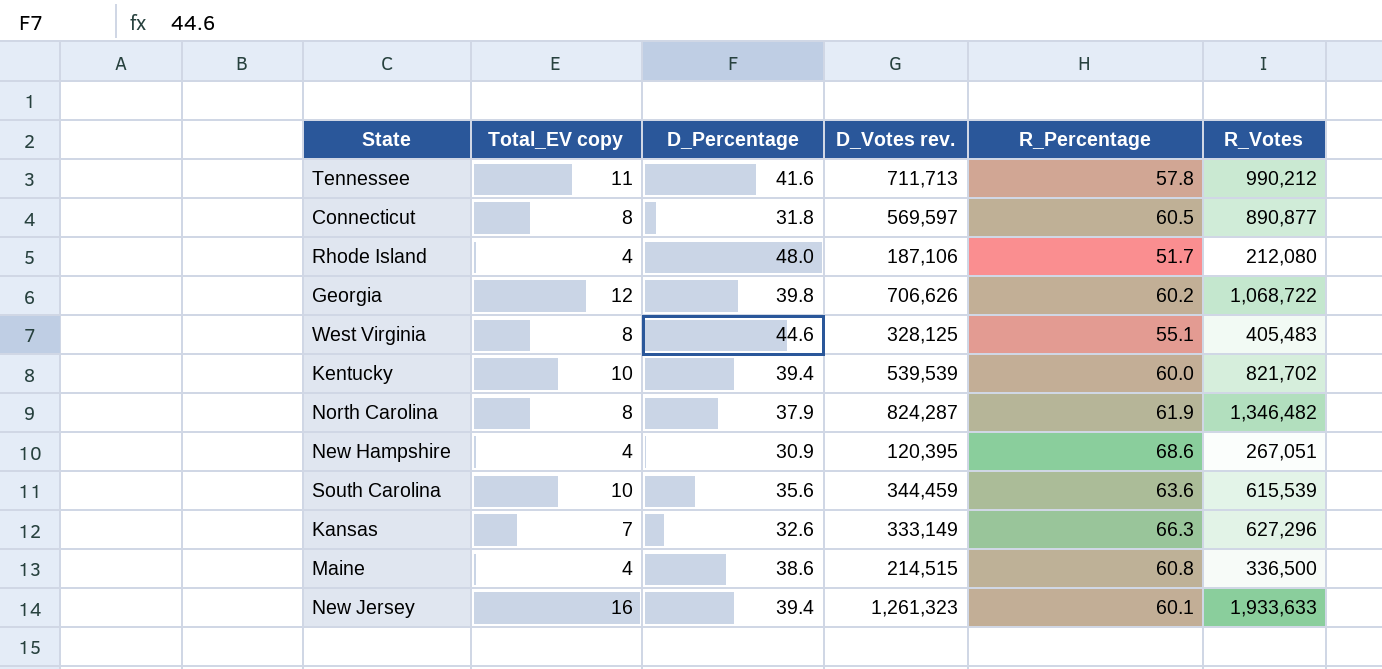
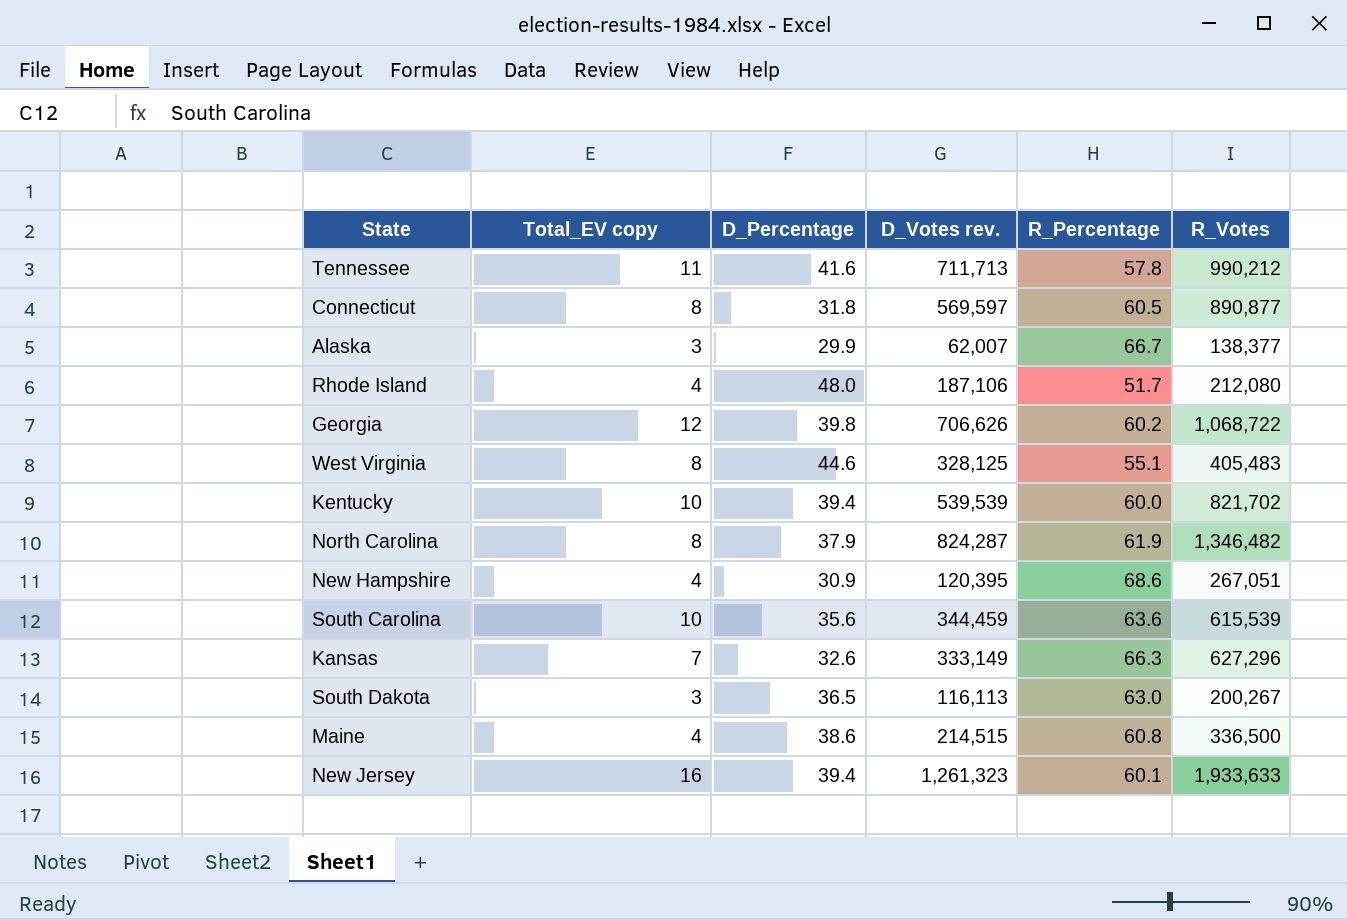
row Alaska: none -> 3 | 29.9 | 62,007 | 66.7 | 138,377
row South Dakota: none -> 3 | 36.5 | 116,113 | 63.0 | 200,267

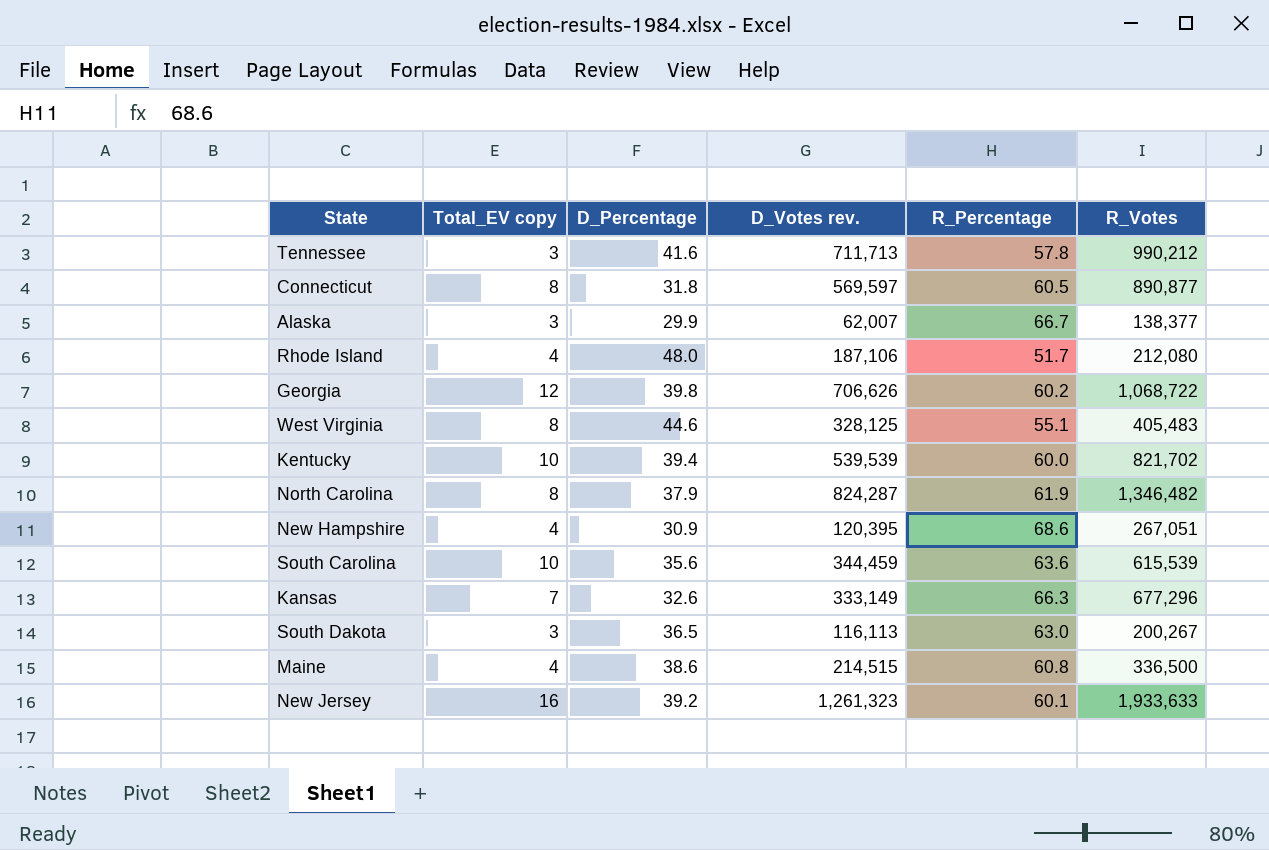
Tennessee | Total_EV copy: 11 -> 3
Kansas | R_Votes: 627,296 -> 677,296
New Jersey | D_Percentage: 39.4 -> 39.2

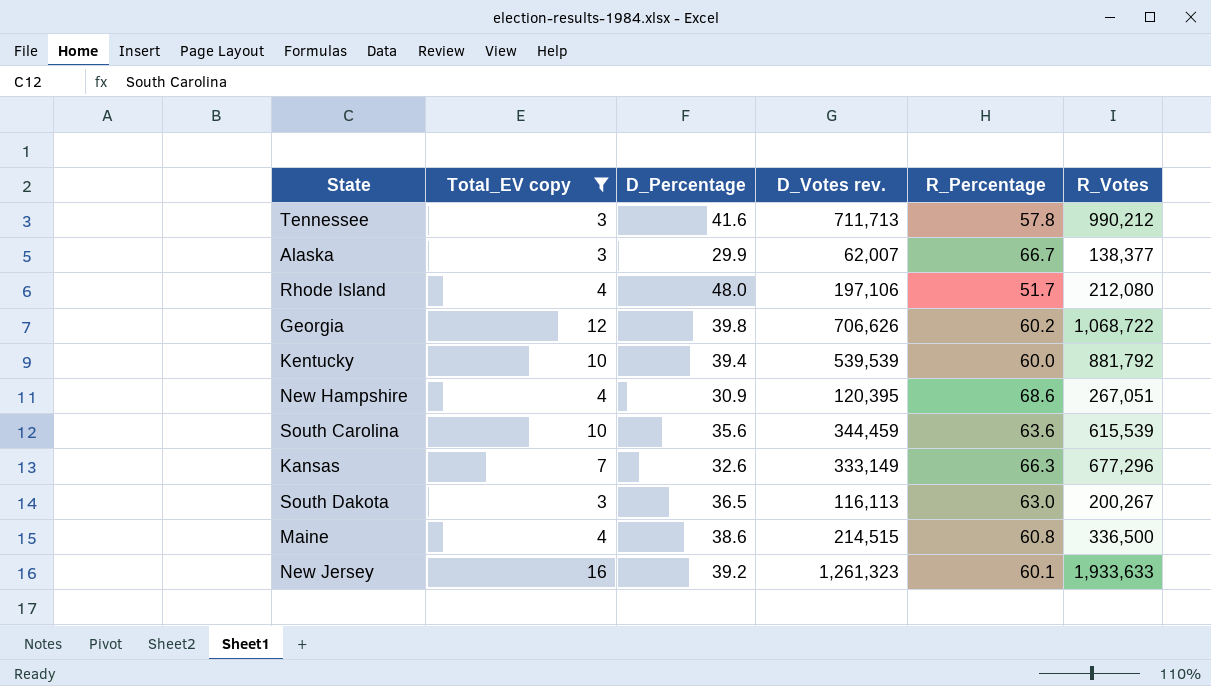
filter: none -> Total_EV copy != 8
Rhode Island | D_Votes rev.: 187,106 -> 197,106
Kentucky | R_Votes: 821,702 -> 881,792

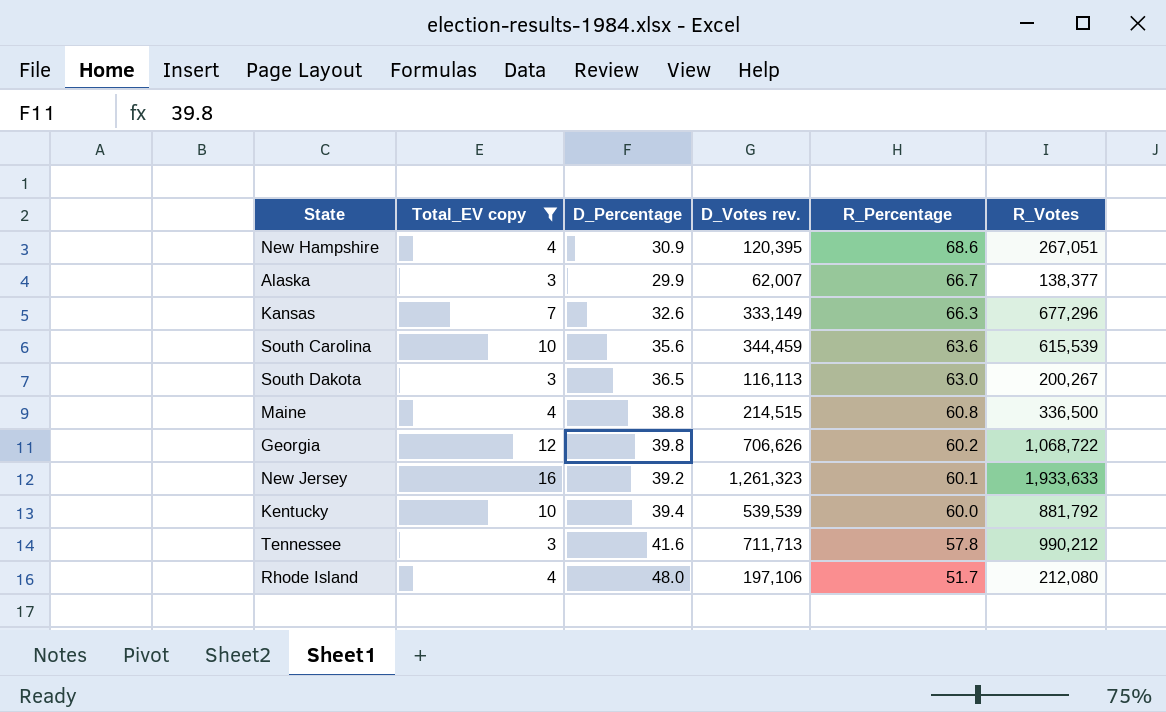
row order: none -> R_Percentage descending
Maine | D_Percentage: 38.6 -> 38.8

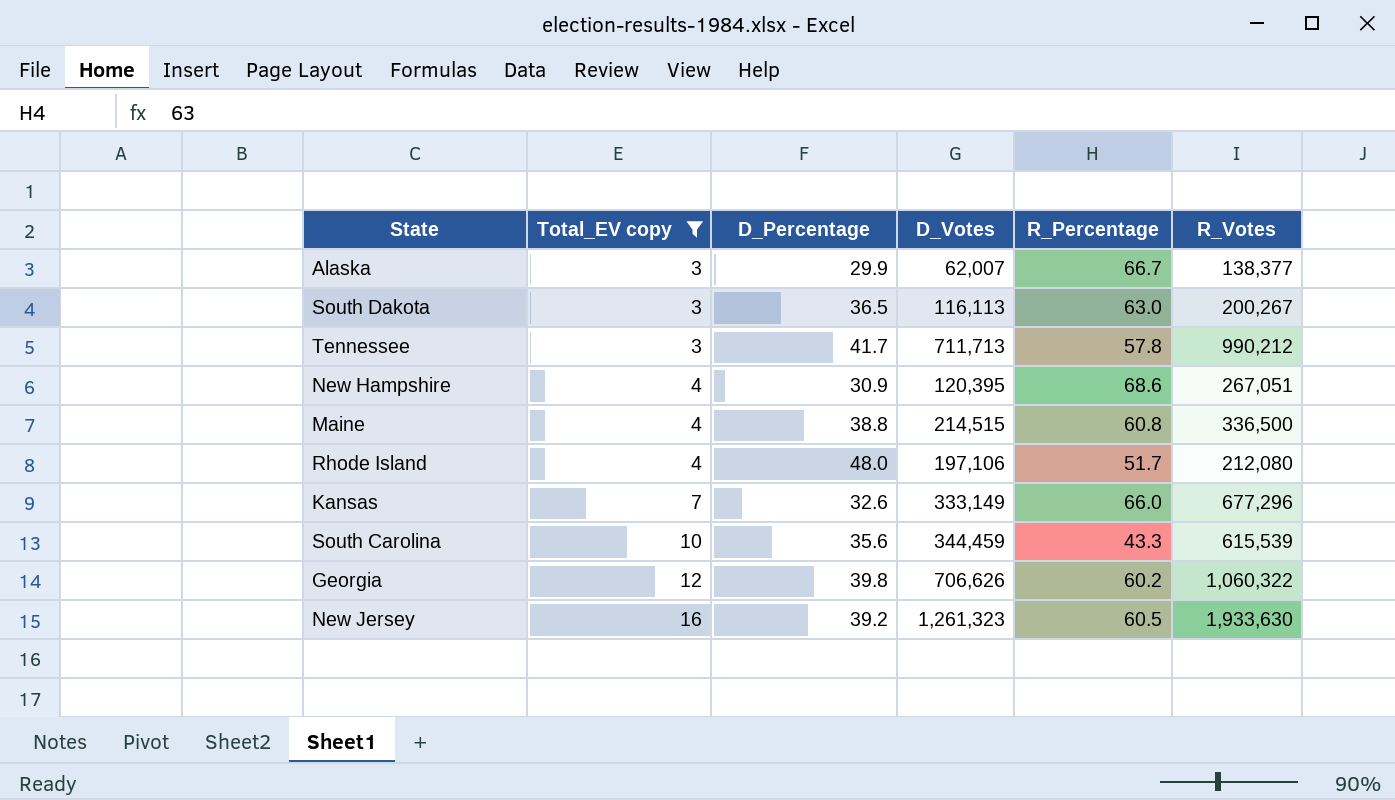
row order: R_Percentage descending -> Total_EV copy ascending
column name: D_Votes rev. -> D_Votes
row Kentucky: 10 | 39.4 | 539,539 | 60.0 | 881,792 -> none
Tennessee | D_Percentage: 41.6 -> 41.7
Kansas | R_Percentage: 66.3 -> 66.0
South Carolina | R_Percentage: 63.6 -> 43.3
Georgia | R_Votes: 1,068,722 -> 1,060,322
New Jersey | R_Percentage: 60.1 -> 60.5
New Jersey | R_Votes: 1,933,633 -> 1,933,630

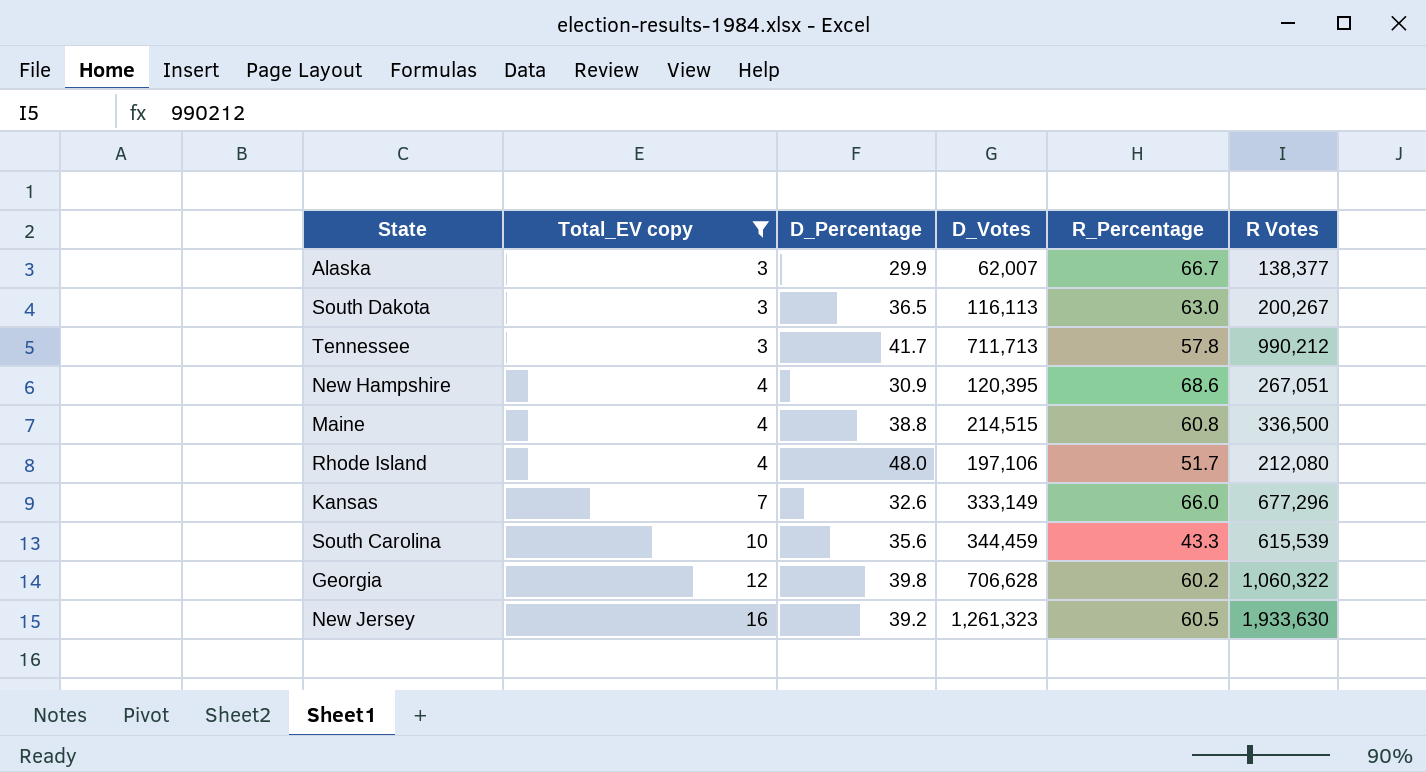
column name: R_Votes -> R Votes
Georgia | D_Votes: 706,626 -> 706,628

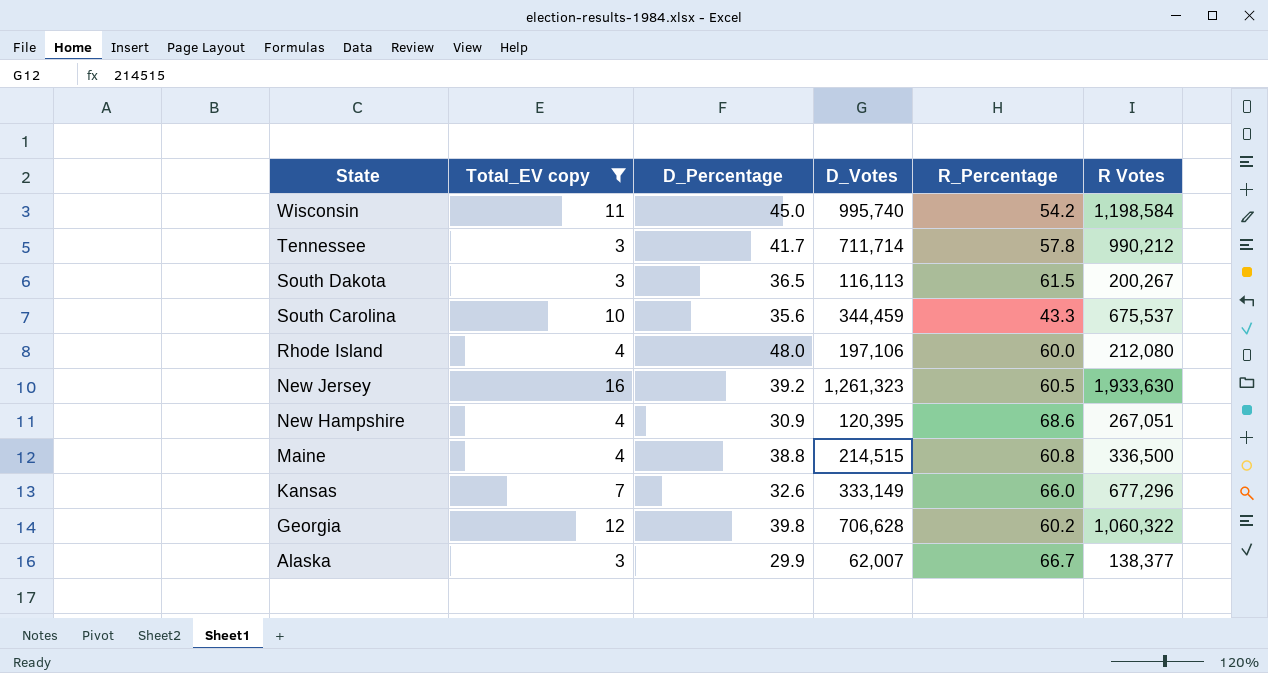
row order: Total_EV copy ascending -> State descending
row Wisconsin: none -> 11 | 45.0 | 995,740 | 54.2 | 1,198,584
Tennessee | D_Votes: 711,713 -> 711,714
South Dakota | R_Percentage: 63.0 -> 61.5
South Carolina | R Votes: 615,539 -> 675,537
Rhode Island | R_Percentage: 51.7 -> 60.0

